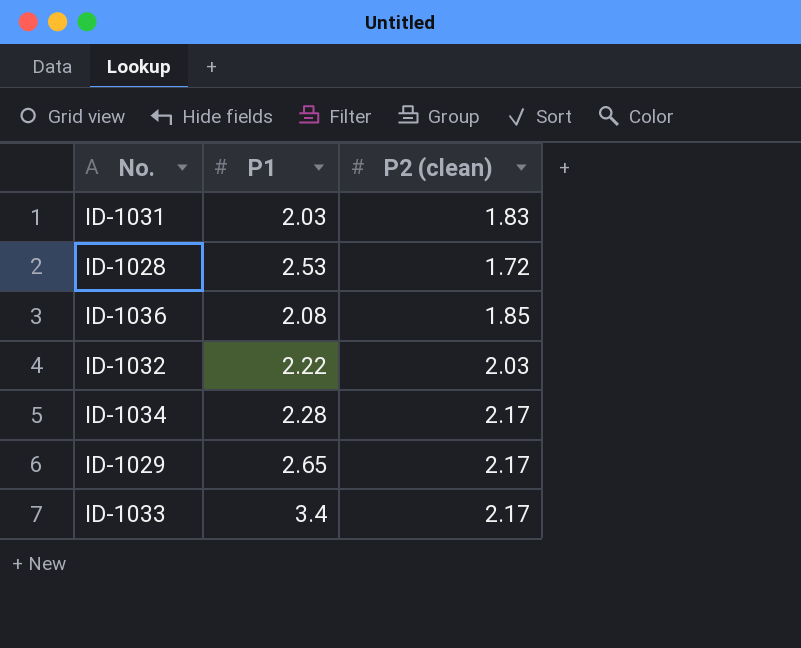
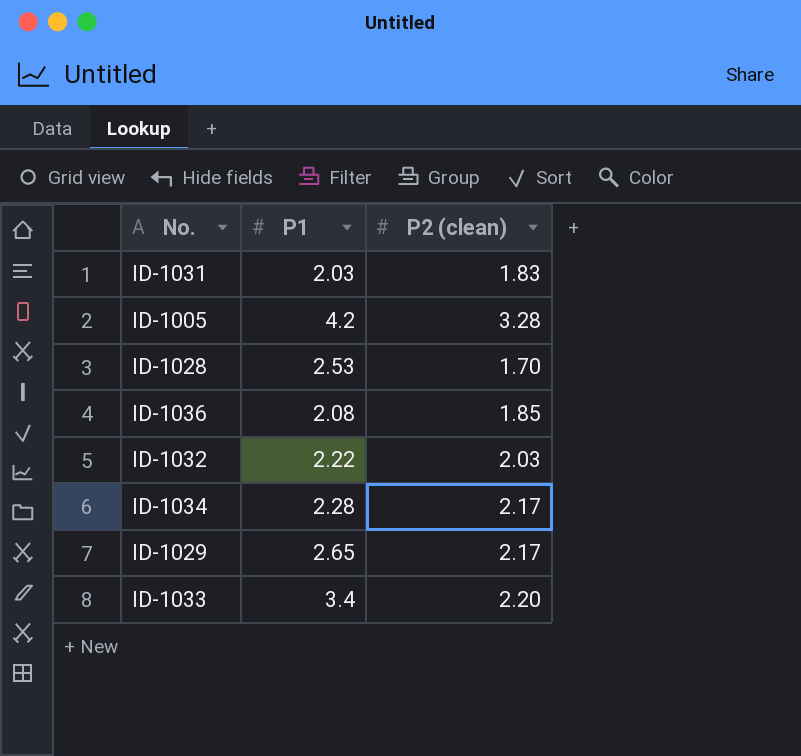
row ID-1005: none -> 4.2 | 3.28
ID-1028 | P2 (clean): 1.72 -> 1.70
ID-1033 | P2 (clean): 2.17 -> 2.20

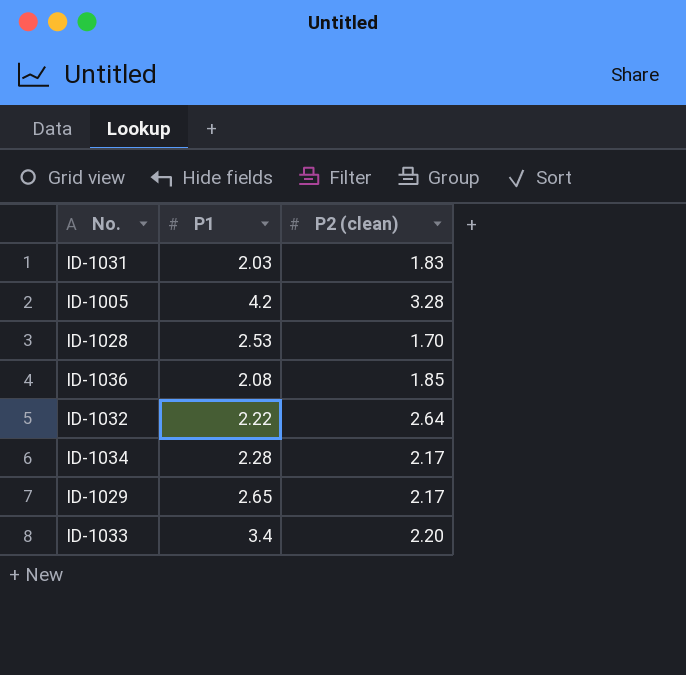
ID-1032 | P2 (clean): 2.03 -> 2.64

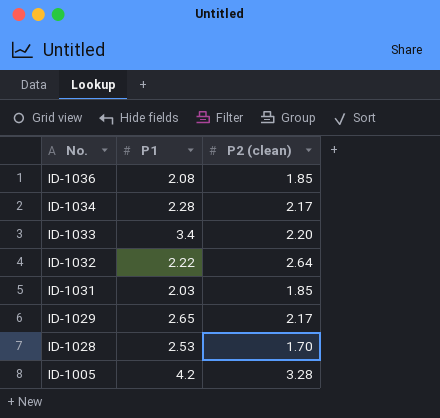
row order: none -> No. descending
ID-1031 | P2 (clean): 1.83 -> 1.85

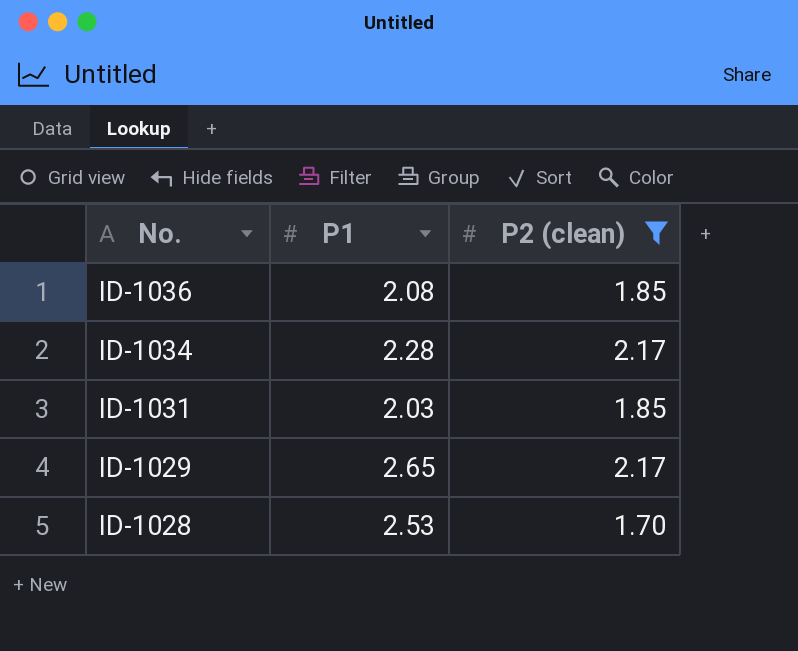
filter: none -> P2 (clean) <= 2.17

